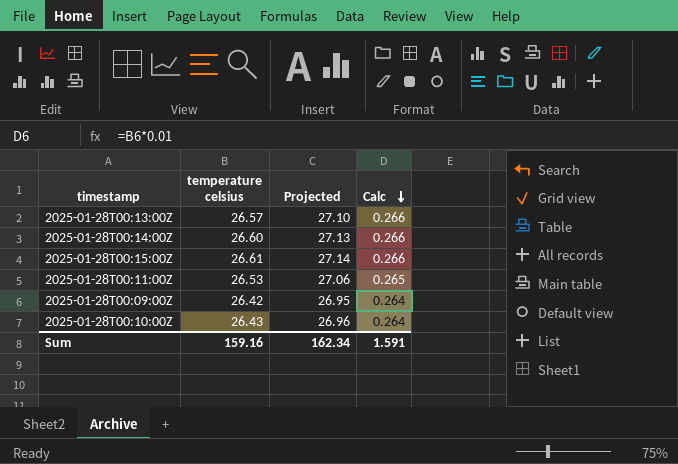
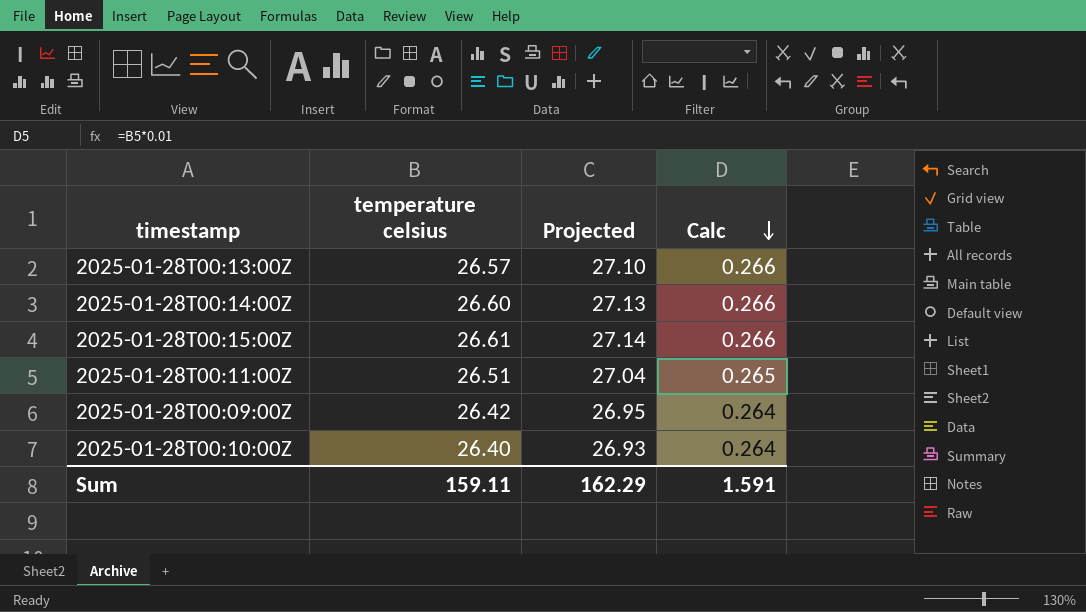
2025-01-28T00:11:00Z | temperature celsius: 26.53 -> 26.51
2025-01-28T00:11:00Z | Projected: 27.06 -> 27.04
2025-01-28T00:10:00Z | temperature celsius: 26.43 -> 26.40
2025-01-28T00:10:00Z | Projected: 26.96 -> 26.93
Sum | temperature celsius: 159.16 -> 159.11
Sum | Projected: 162.34 -> 162.29

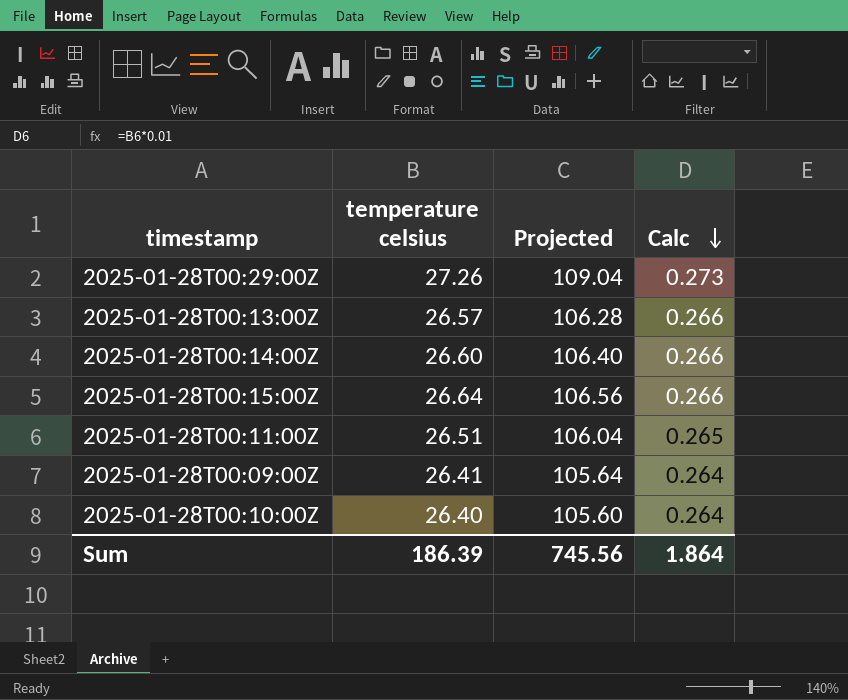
column Projected | formula: [temperature celsius] * 1.02 -> [temperature celsius] * 4
row 2025-01-28T00:29:00Z: none -> 27.26 | 109.04 | 0.273
2025-01-28T00:15:00Z | temperature celsius: 26.61 -> 26.64
2025-01-28T00:09:00Z | temperature celsius: 26.42 -> 26.41
Sum | temperature celsius: 159.11 -> 186.39
Sum | Projected: 162.29 -> 745.56
Sum | Calc: 1.591 -> 1.864

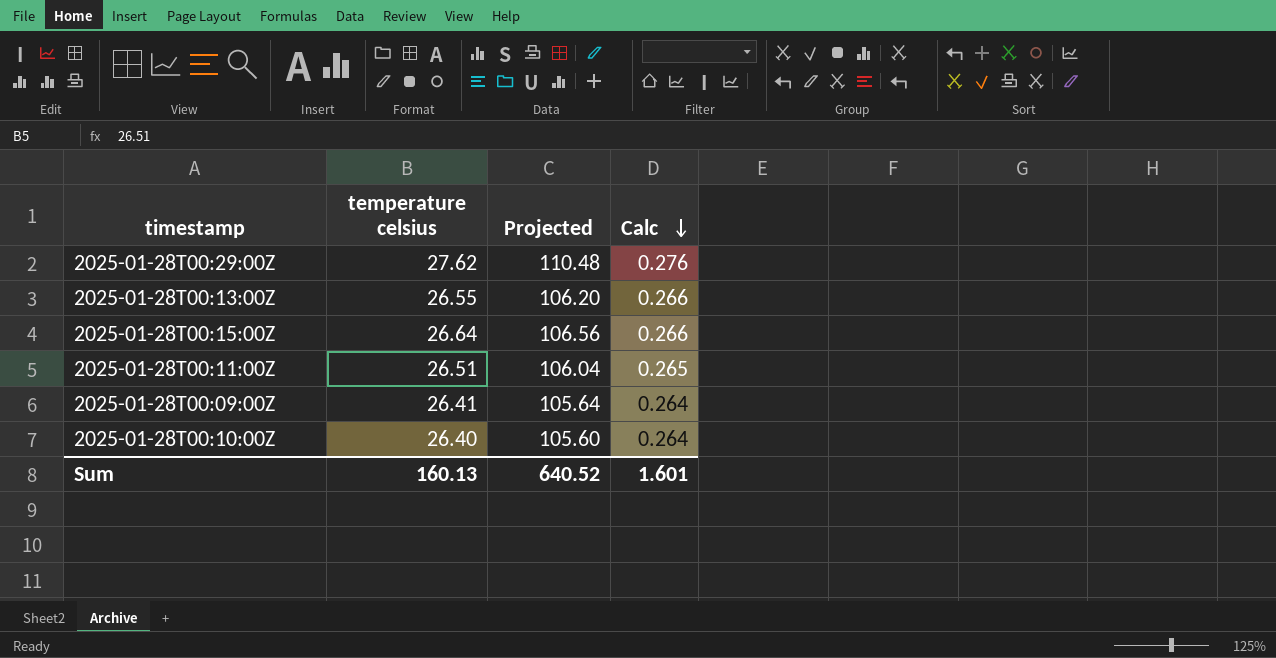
row 2025-01-28T00:14:00Z: 26.60 | 106.40 | 0.266 -> none
2025-01-28T00:29:00Z | temperature celsius: 27.26 -> 27.62
2025-01-28T00:29:00Z | Projected: 109.04 -> 110.48
2025-01-28T00:29:00Z | Calc: 0.273 -> 0.276
2025-01-28T00:13:00Z | temperature celsius: 26.57 -> 26.55
2025-01-28T00:13:00Z | Projected: 106.28 -> 106.20
Sum | temperature celsius: 186.39 -> 160.13
Sum | Projected: 745.56 -> 640.52
Sum | Calc: 1.864 -> 1.601

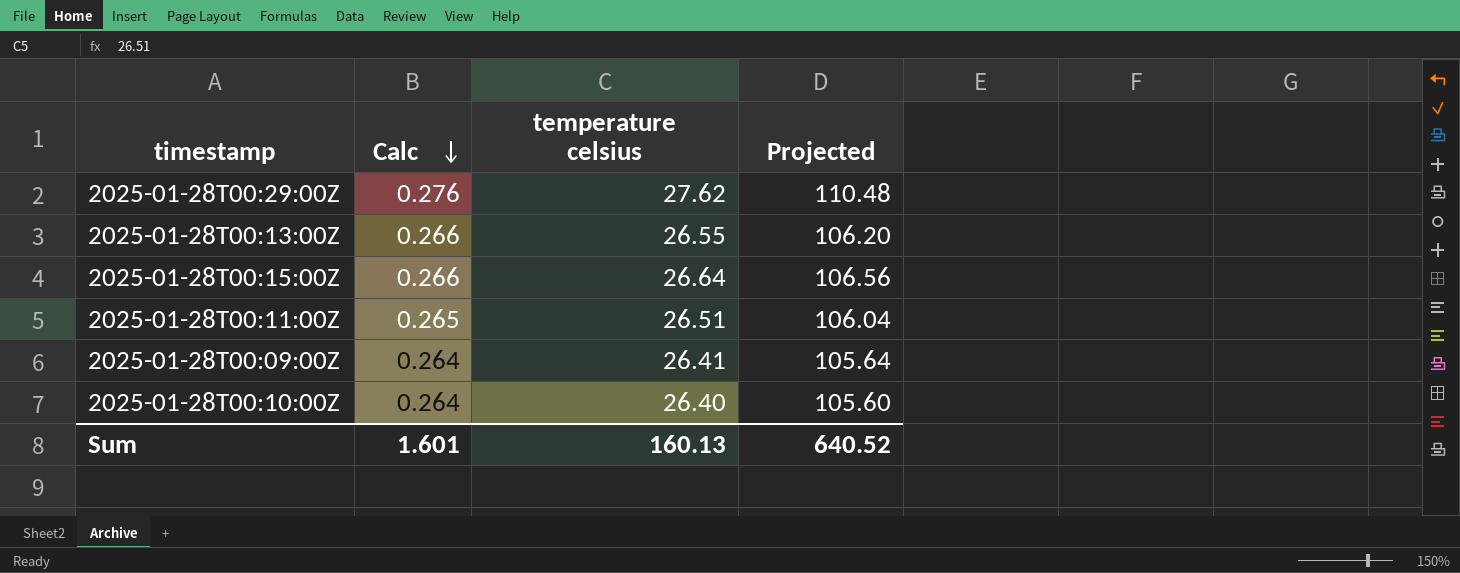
column Calc | position: 4 -> 2

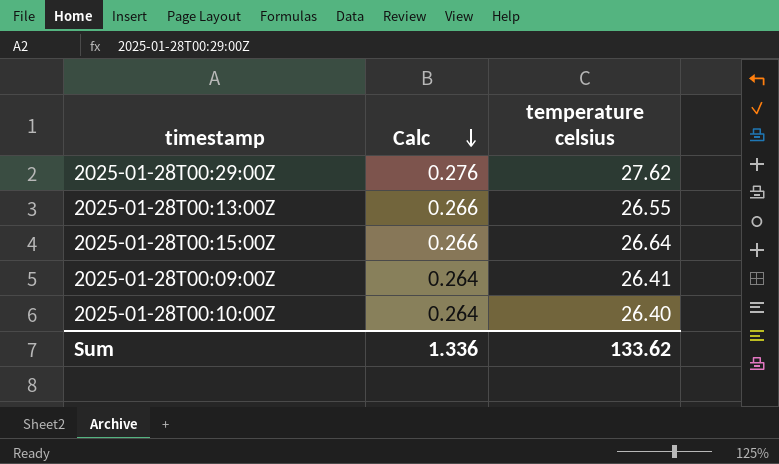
column Projected | formula: [temperature celsius] * 4 -> none
row 2025-01-28T00:11:00Z: 0.265 | 26.51 | 106.04 -> none
Sum | Calc: 1.601 -> 1.336
Sum | temperature celsius: 160.13 -> 133.62

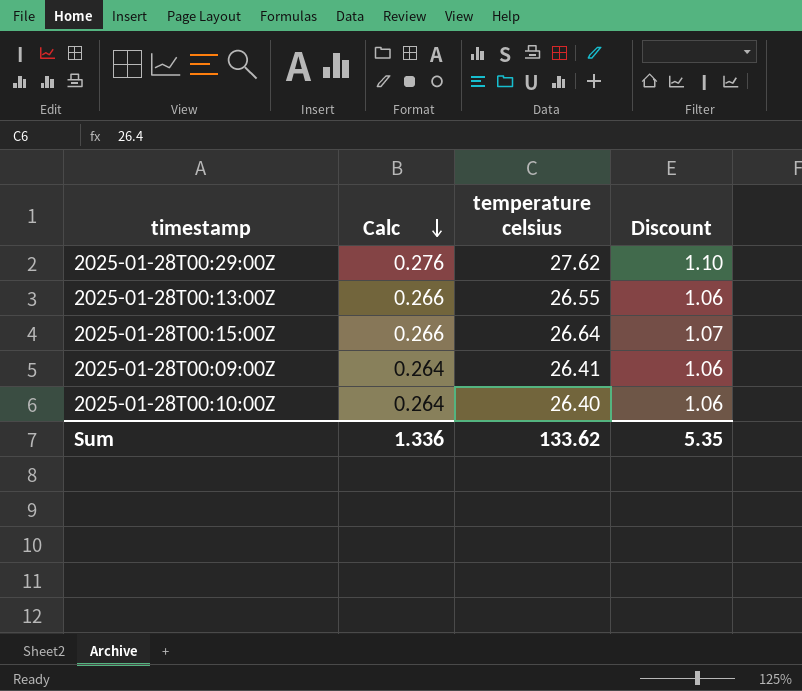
column Discount | formula: none -> [temperature celsius] * 0.04

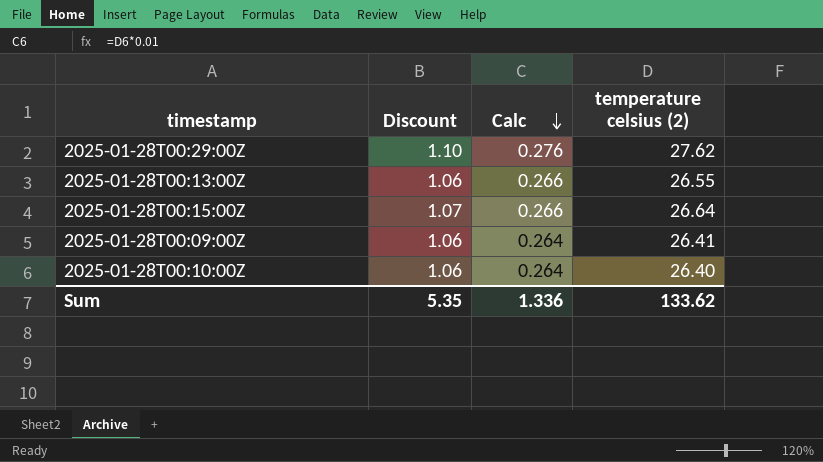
column Discount | position: 4 -> 2
column name: temperature celsius -> temperature celsius (2)

